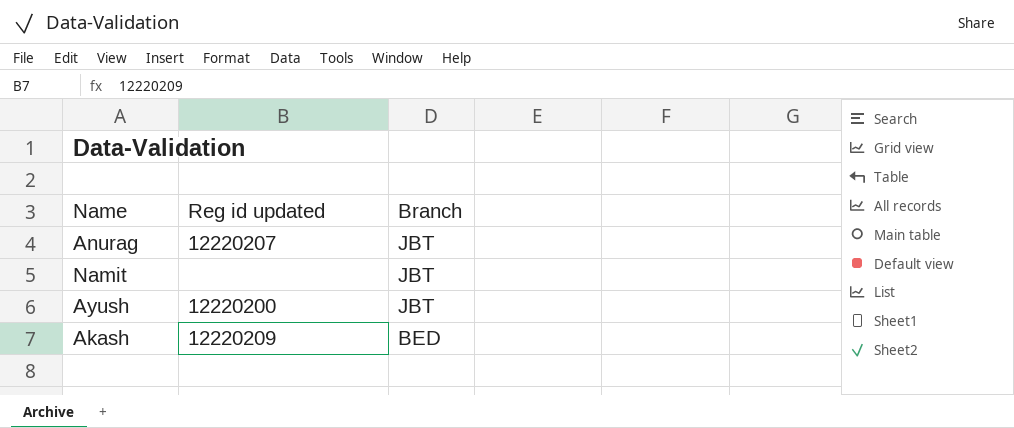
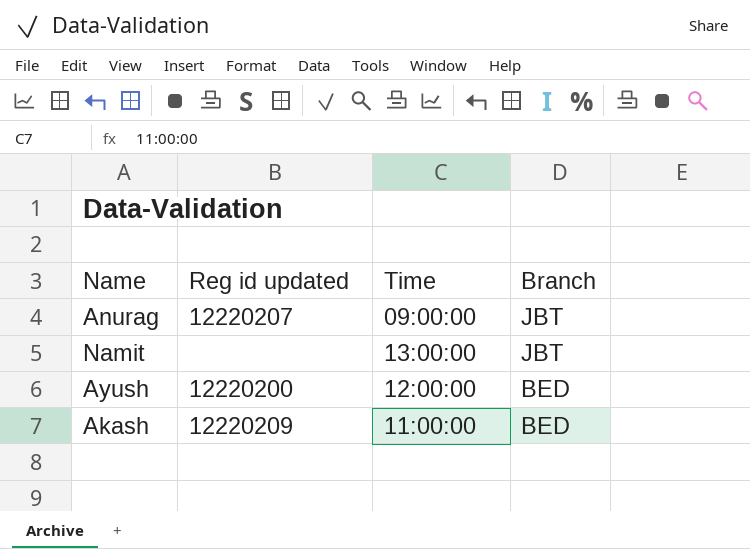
column Time | position: none -> 3
Ayush | Branch: JBT -> BED

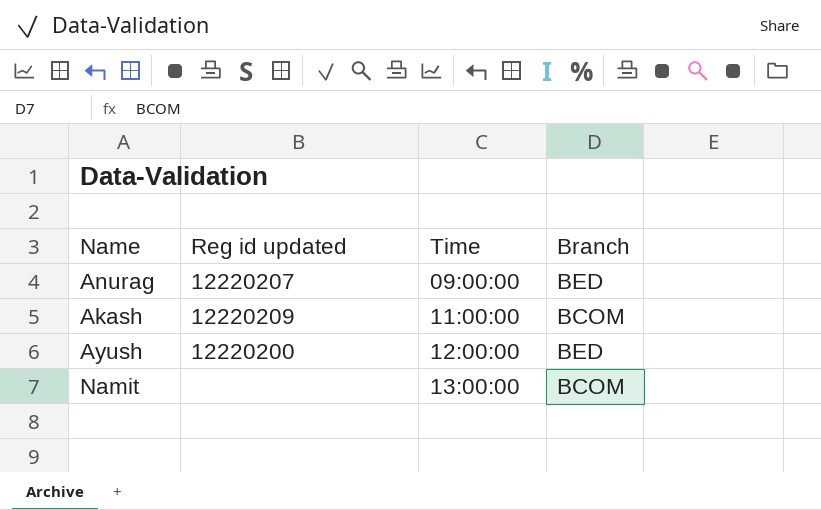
row order: Branch descending -> Time ascending
Anurag | Branch: JBT -> BED
Akash | Branch: BED -> BCOM
Namit | Branch: JBT -> BCOM

